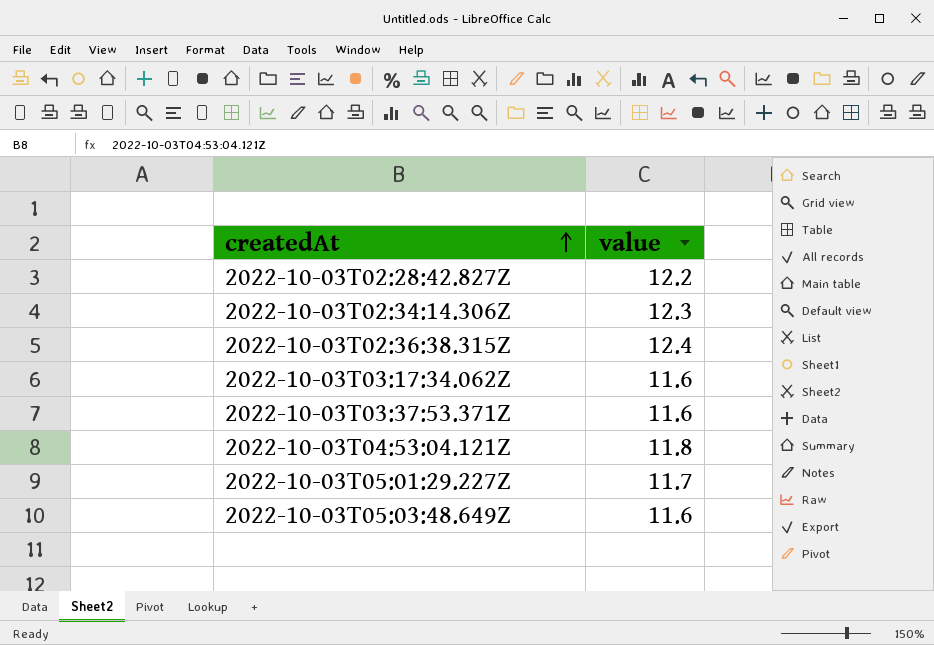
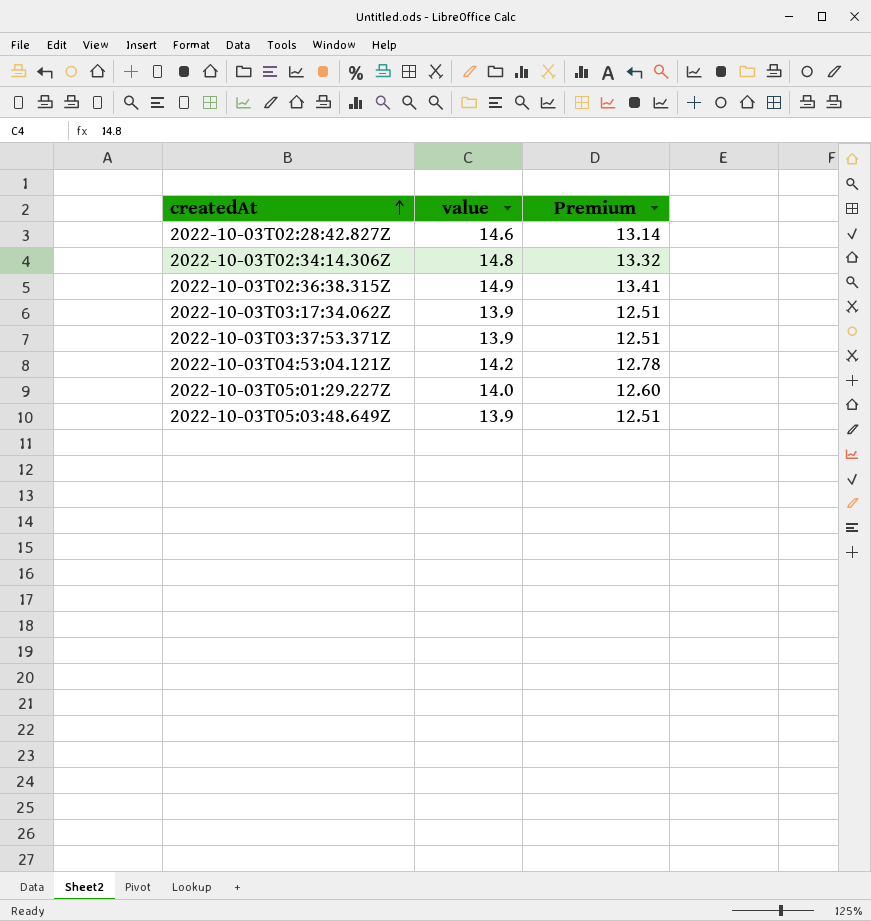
column Premium | formula: none -> [value] * 0.9
2022-10-03T02:28:42.827Z | value: 12.2 -> 14.6
2022-10-03T02:34:14.306Z | value: 12.3 -> 14.8
2022-10-03T02:36:38.315Z | value: 12.4 -> 14.9
2022-10-03T03:17:34.062Z | value: 11.6 -> 13.9
2022-10-03T03:37:53.371Z | value: 11.6 -> 13.9
2022-10-03T04:53:04.121Z | value: 11.8 -> 14.2
2022-10-03T05:01:29.227Z | value: 11.7 -> 14.0
2022-10-03T05:03:48.649Z | value: 11.6 -> 13.9

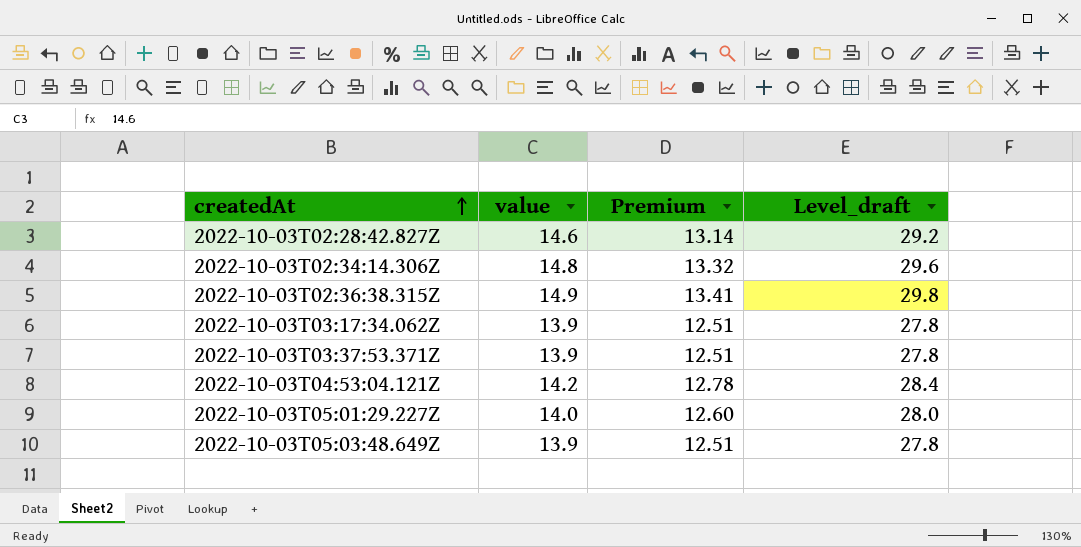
column Level_draft | formula: none -> [value] * 2

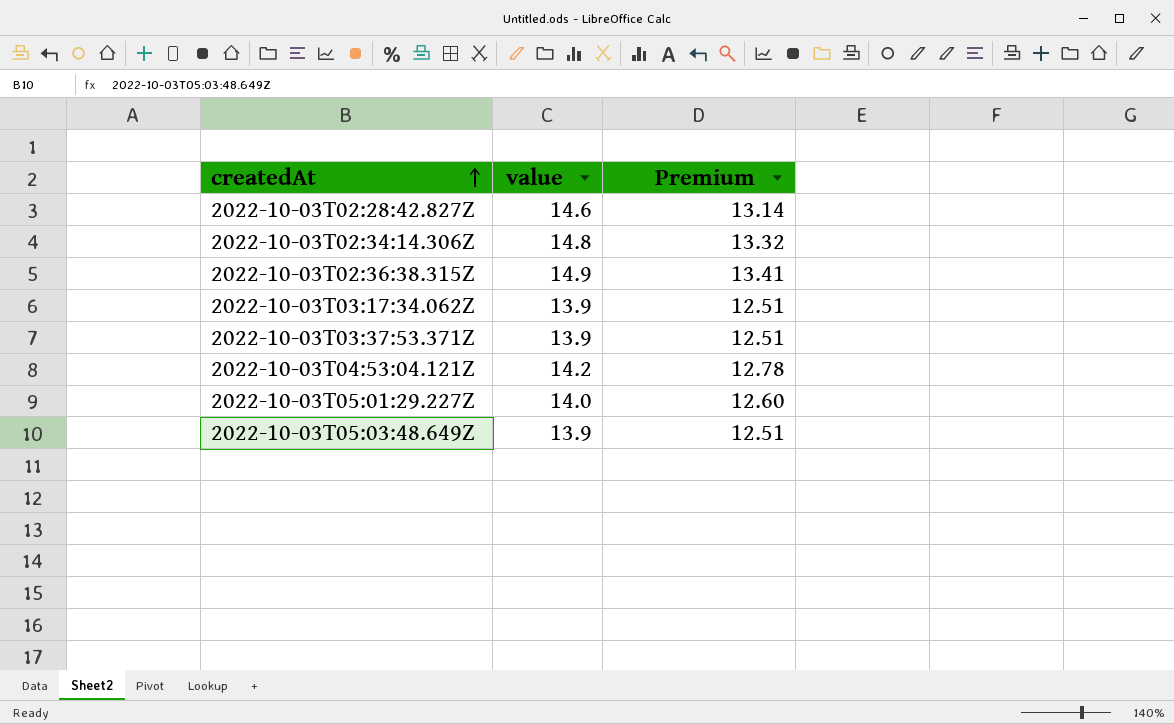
column Level_draft | formula: [value] * 2 -> none

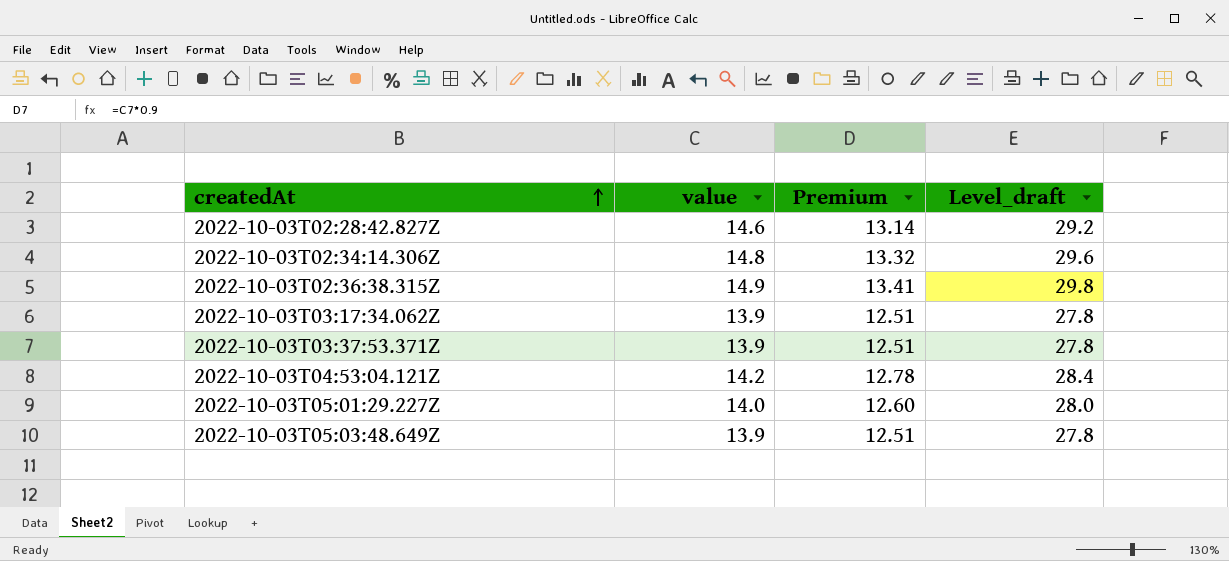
column Level_draft | formula: none -> [value] * 2

